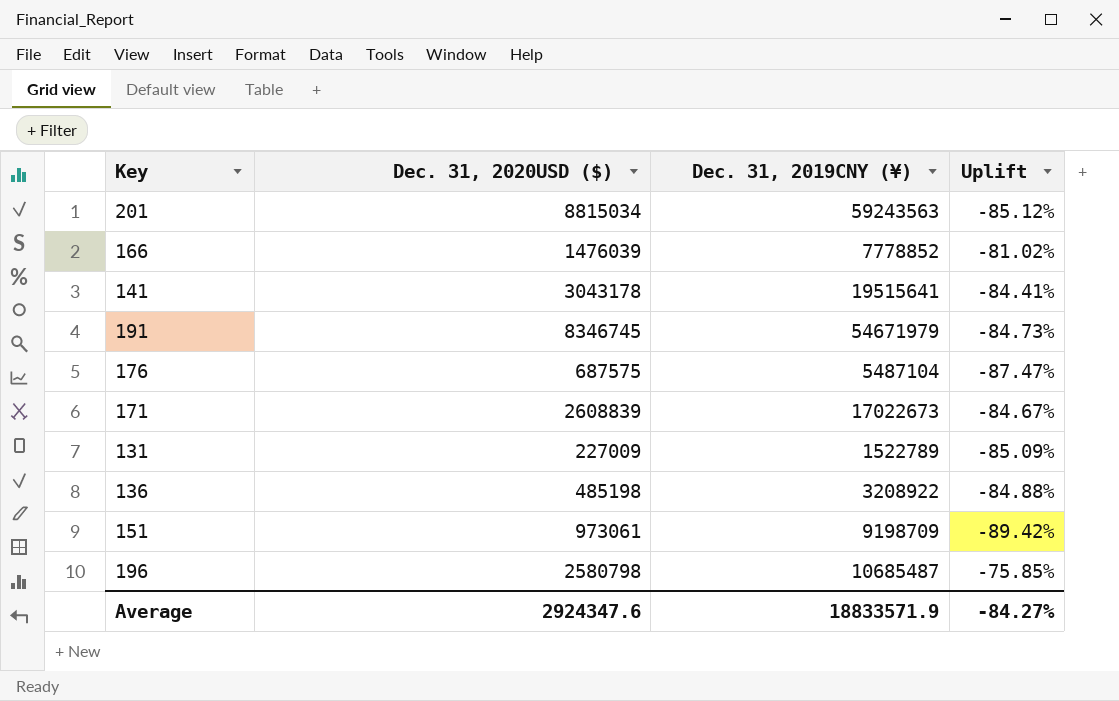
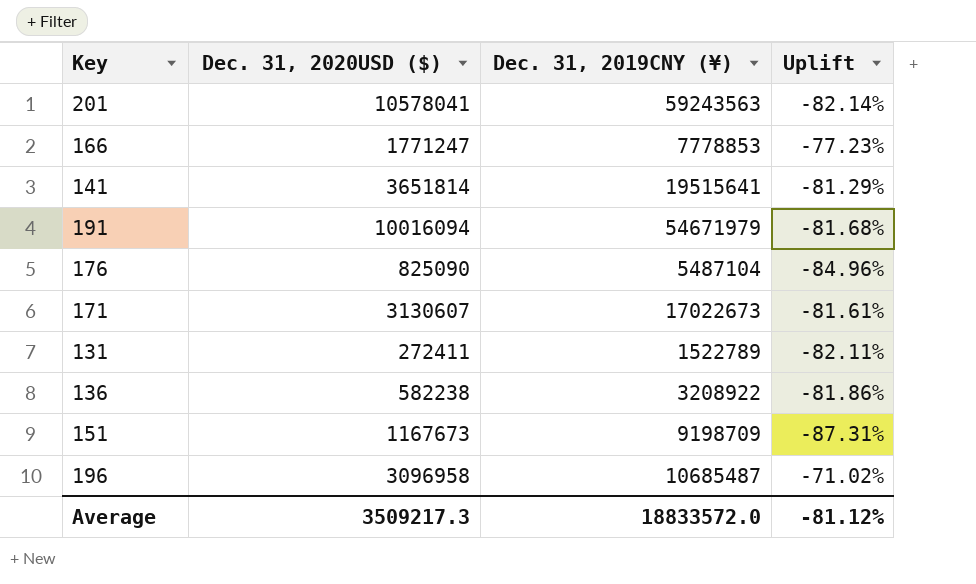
201 | Dec. 31, 2020USD ($): 8815034 -> 10578041
201 | Uplift: -85.12% -> -82.14%
166 | Dec. 31, 2020USD ($): 1476039 -> 1771247
166 | Dec. 31, 2019CNY (¥): 7778852 -> 7778853
166 | Uplift: -81.02% -> -77.23%
141 | Dec. 31, 2020USD ($): 3043178 -> 3651814
141 | Uplift: -84.41% -> -81.29%
191 | Dec. 31, 2020USD ($): 8346745 -> 10016094
191 | Uplift: -84.73% -> -81.68%
176 | Dec. 31, 2020USD ($): 687575 -> 825090
176 | Uplift: -87.47% -> -84.96%
171 | Dec. 31, 2020USD ($): 2608839 -> 3130607
171 | Uplift: -84.67% -> -81.61%
131 | Dec. 31, 2020USD ($): 227009 -> 272411
131 | Uplift: -85.09% -> -82.11%
136 | Dec. 31, 2020USD ($): 485198 -> 582238
136 | Uplift: -84.88% -> -81.86%
151 | Dec. 31, 2020USD ($): 973061 -> 1167673
151 | Uplift: -89.42% -> -87.31%
196 | Dec. 31, 2020USD ($): 2580798 -> 3096958
196 | Uplift: -75.85% -> -71.02%
Average | Dec. 31, 2020USD ($): 2924347.6 -> 3509217.3
Average | Dec. 31, 2019CNY (¥): 18833571.9 -> 18833572.0
Average | Uplift: -84.27% -> -81.12%

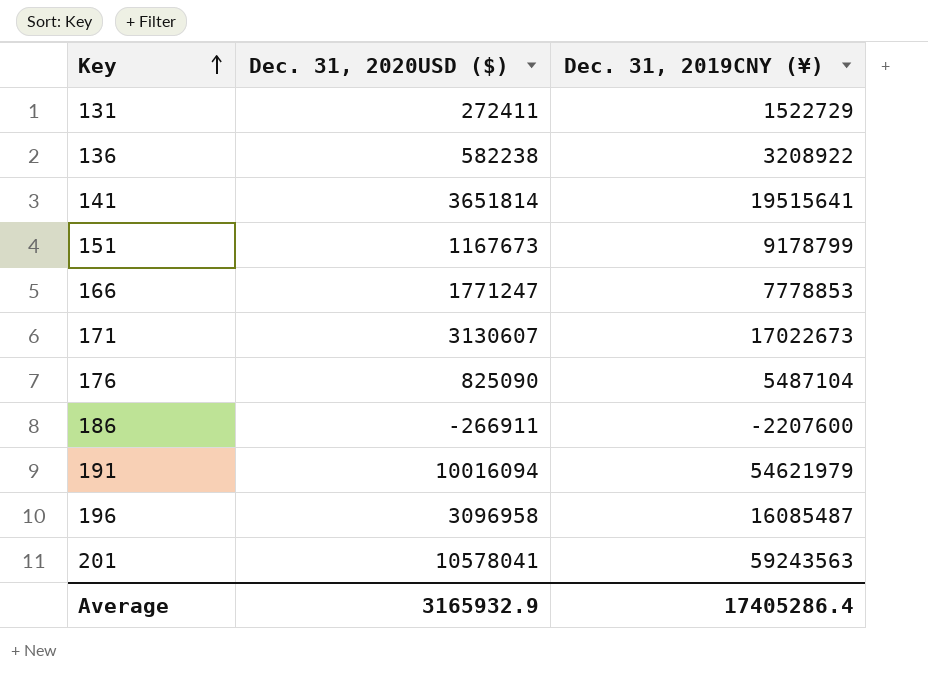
row order: none -> Key ascending
column Uplift | formula: ([Dec. 31, 2020USD ($)] - [Dec. 31, 2019CNY (¥)]) / [Dec. 31, 2019CNY (¥)] -> none
131 | Dec. 31, 2019CNY (¥): 1522789 -> 1522729
151 | Dec. 31, 2019CNY (¥): 9198709 -> 9178799
row 186: none -> -266911 | -2207600
191 | Dec. 31, 2019CNY (¥): 54671979 -> 54621979
196 | Dec. 31, 2019CNY (¥): 10685487 -> 16085487
Average | Dec. 31, 2020USD ($): 3509217.3 -> 3165932.9
Average | Dec. 31, 2019CNY (¥): 18833572.0 -> 17405286.4

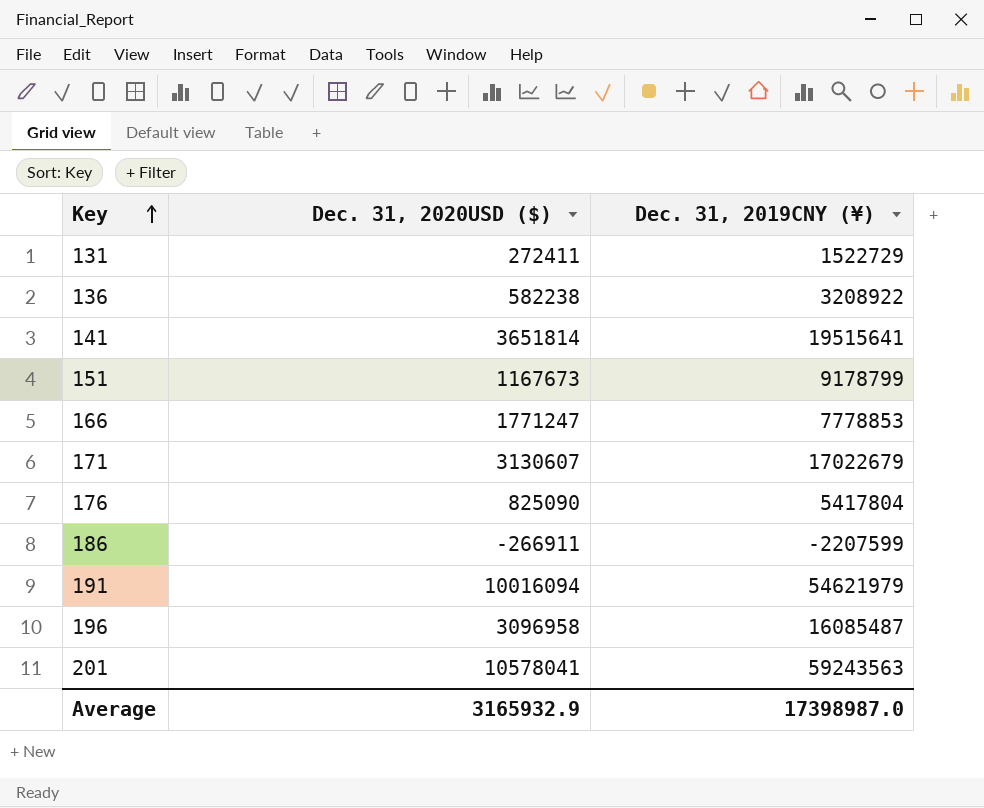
171 | Dec. 31, 2019CNY (¥): 17022673 -> 17022679
176 | Dec. 31, 2019CNY (¥): 5487104 -> 5417804
186 | Dec. 31, 2019CNY (¥): -2207600 -> -2207599
Average | Dec. 31, 2019CNY (¥): 17405286.4 -> 17398987.0

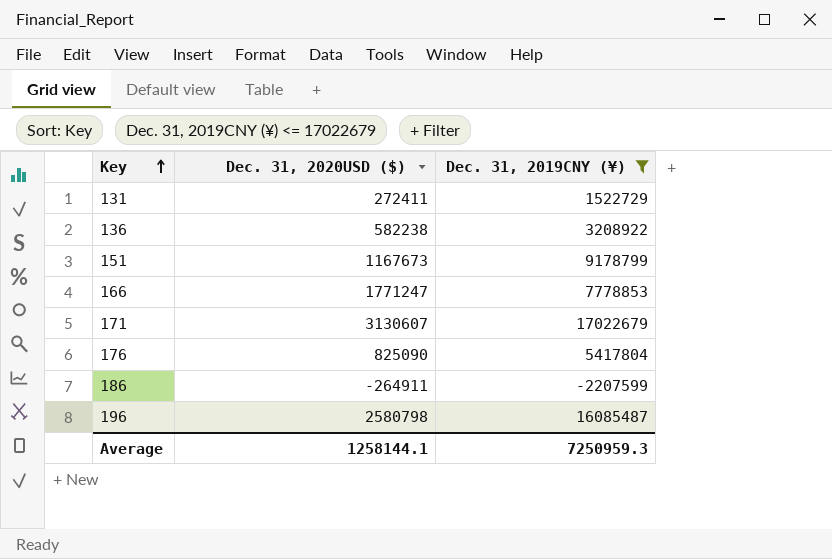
filter: none -> Dec. 31, 2019CNY (¥) <= 17022679
186 | Dec. 31, 2020USD ($): -266911 -> -264911
196 | Dec. 31, 2020USD ($): 3096958 -> 2580798
Average | Dec. 31, 2020USD ($): 3165932.9 -> 1258144.1
Average | Dec. 31, 2019CNY (¥): 17398987.0 -> 7250959.3

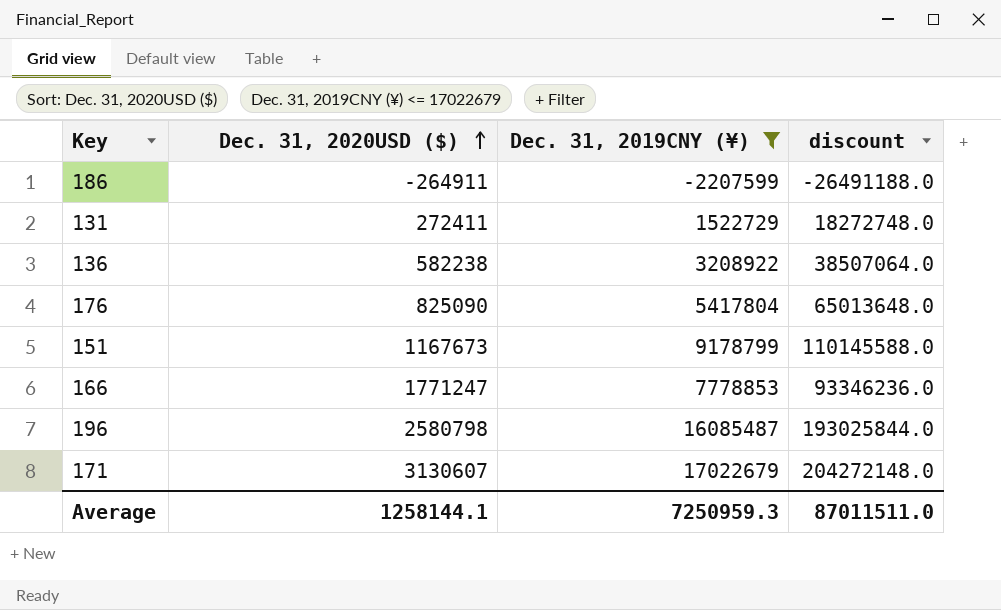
row order: Key ascending -> Dec. 31, 2020USD ($) ascending
column discount | formula: none -> [Dec. 31, 2019CNY (¥)] * 12

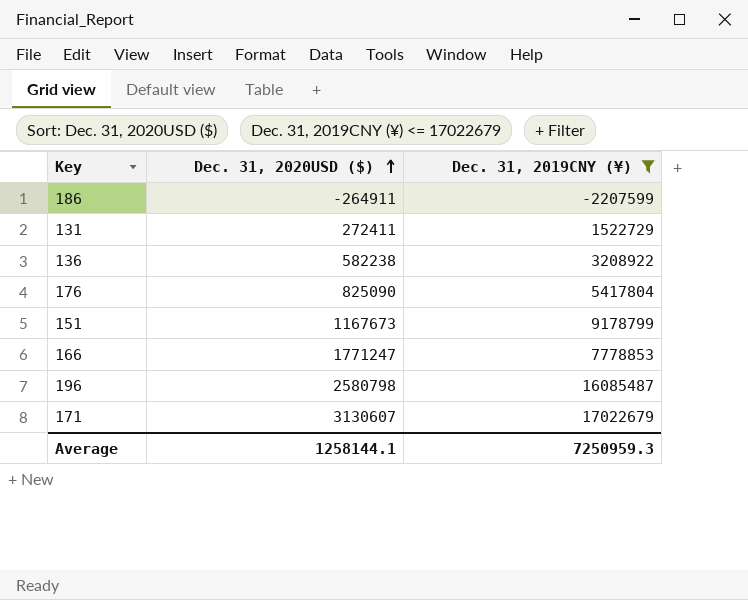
column discount | formula: [Dec. 31, 2019CNY (¥)] * 12 -> none

